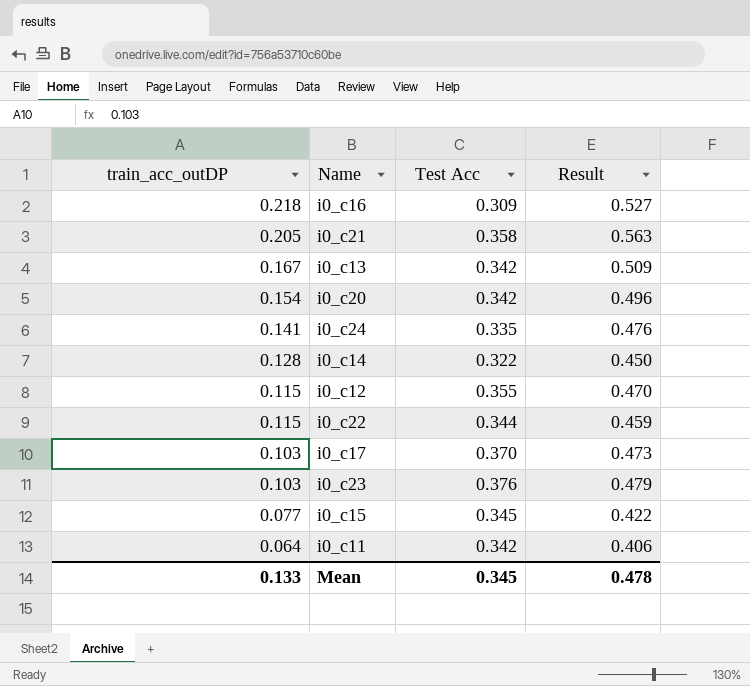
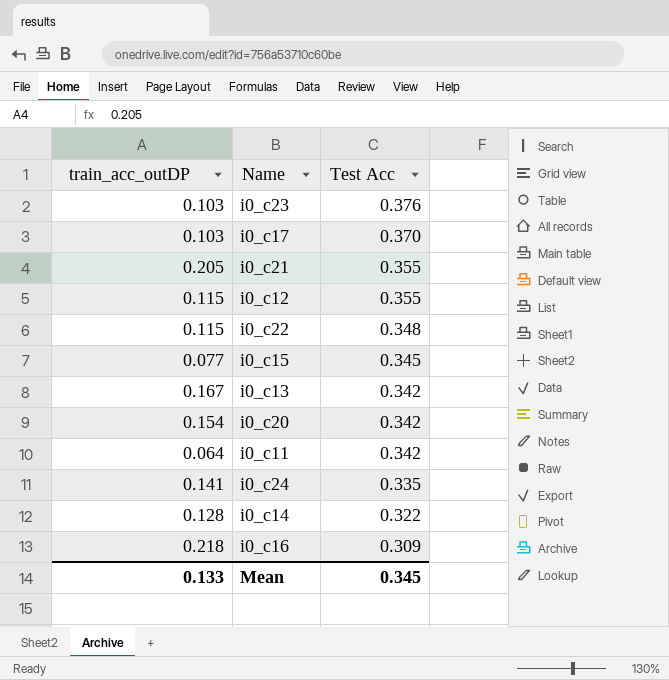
row order: train_acc_outDP descending -> Test Acc descending
column Result | formula: [train_acc_outDP] + [Test Acc] -> none
i0_c21 | Test Acc: 0.358 -> 0.355
i0_c22 | Test Acc: 0.344 -> 0.348

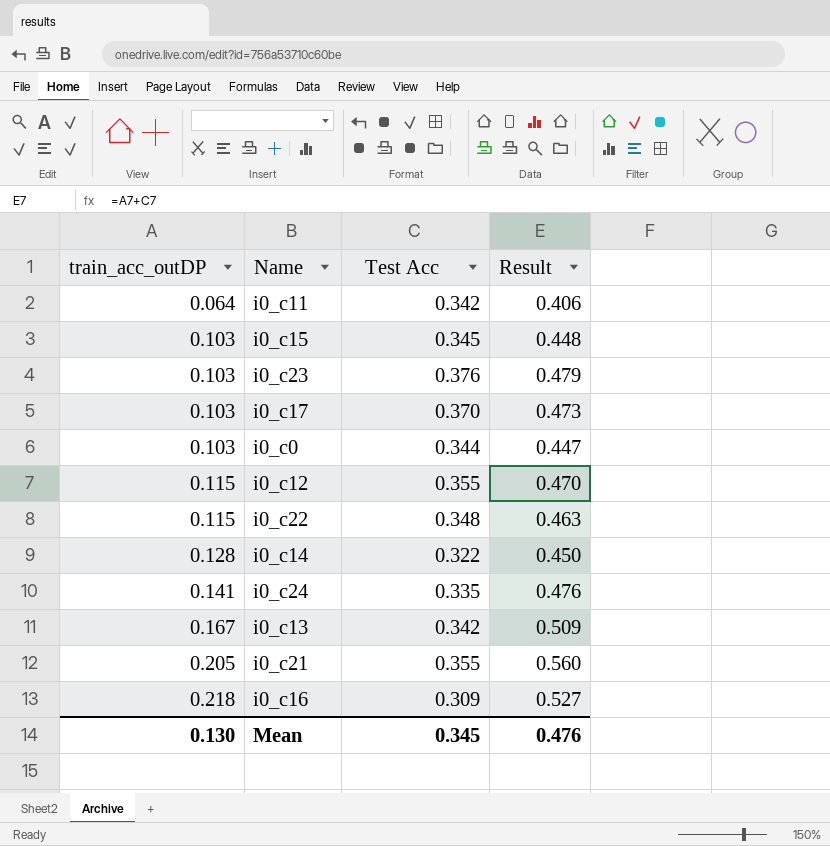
row order: Test Acc descending -> train_acc_outDP ascending
column Result | formula: none -> [train_acc_outDP] + [Test Acc]
row i0_c20: 0.154 | 0.342 -> none
i0_c15 | train_acc_outDP: 0.077 -> 0.103
row i0_c0: none -> 0.103 | 0.344 | 0.447
Mean | train_acc_outDP: 0.133 -> 0.130

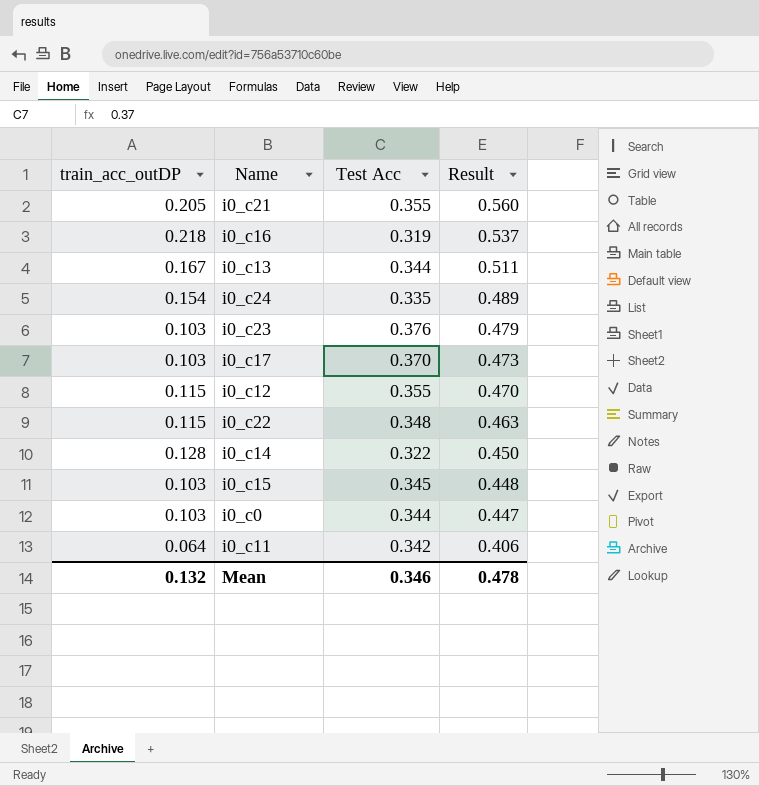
row order: train_acc_outDP ascending -> Result descending
i0_c16 | Test Acc: 0.309 -> 0.319
i0_c16 | Result: 0.527 -> 0.537
i0_c13 | Test Acc: 0.342 -> 0.344
i0_c13 | Result: 0.509 -> 0.511
i0_c24 | train_acc_outDP: 0.141 -> 0.154
i0_c24 | Result: 0.476 -> 0.489
Mean | train_acc_outDP: 0.130 -> 0.132
Mean | Test Acc: 0.345 -> 0.346
Mean | Result: 0.476 -> 0.478

